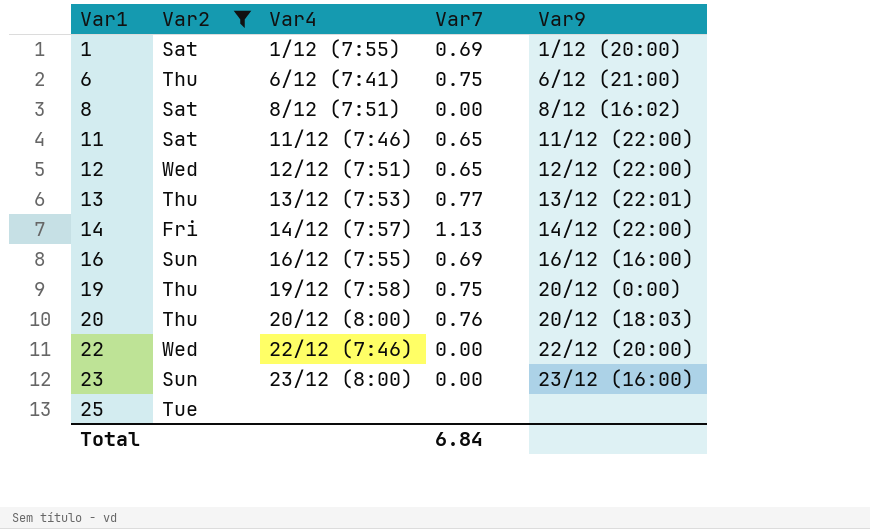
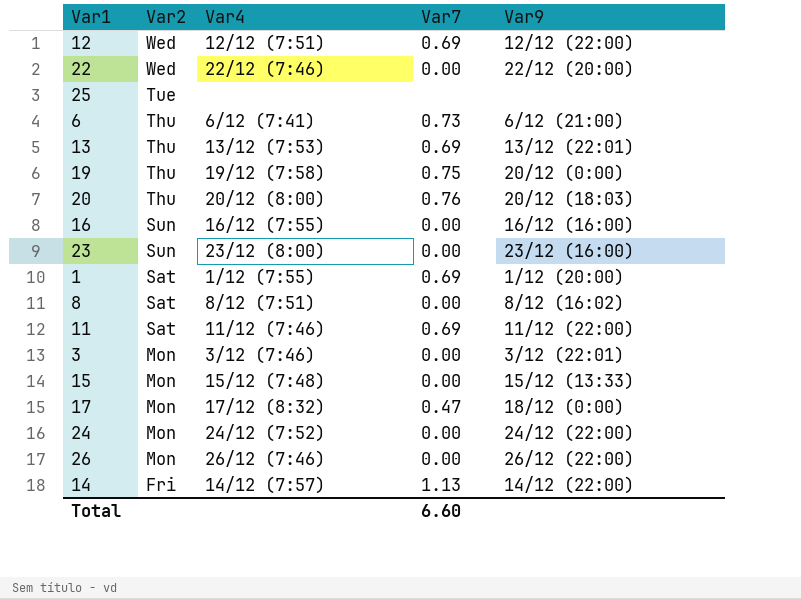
filter: Var2 != Mon -> none
row order: Var1 ascending -> Var2 descending
12 | Var7: 0.65 -> 0.69
6 | Var7: 0.75 -> 0.73
13 | Var7: 0.77 -> 0.69
16 | Var7: 0.69 -> 0.00
11 | Var7: 0.65 -> 0.69
Total | Var7: 6.84 -> 6.60

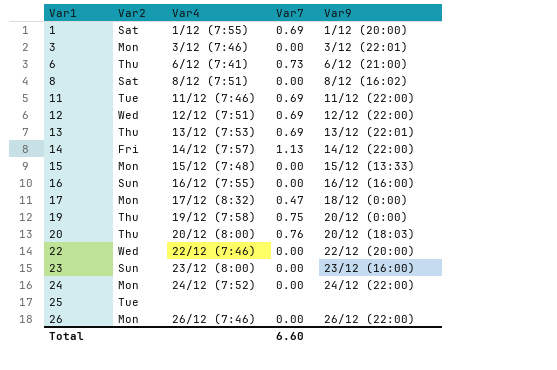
row order: Var2 descending -> Var1 ascending
11 | Var2: Sat -> Tue

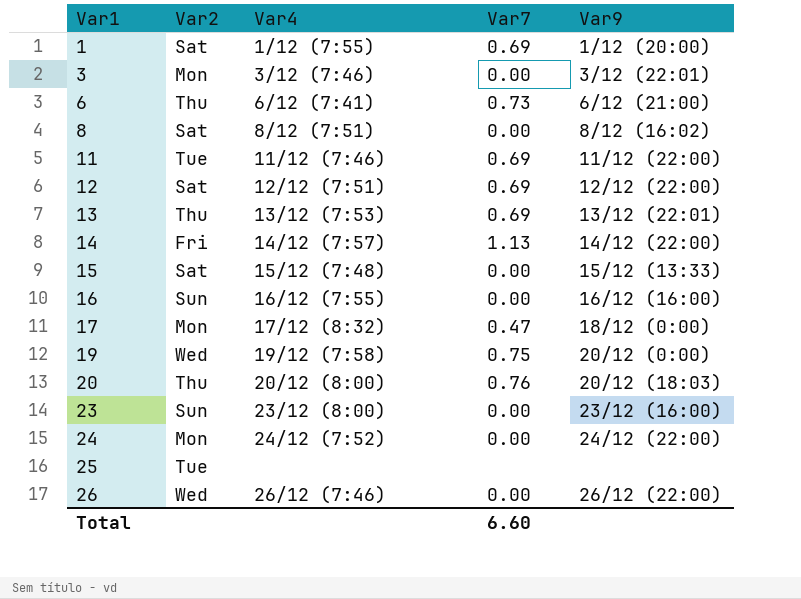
row 22: Wed | 22/12 (7:46) | 0.00 | 22/12 (20:00) -> none
12 | Var2: Wed -> Sat
15 | Var2: Mon -> Sat
19 | Var2: Thu -> Wed
26 | Var2: Mon -> Wed

